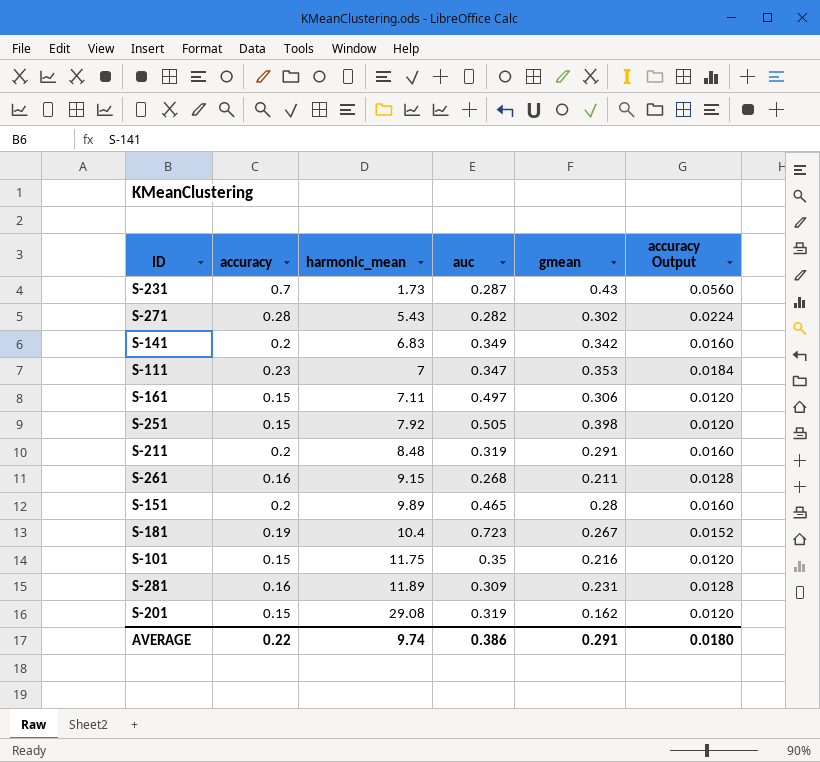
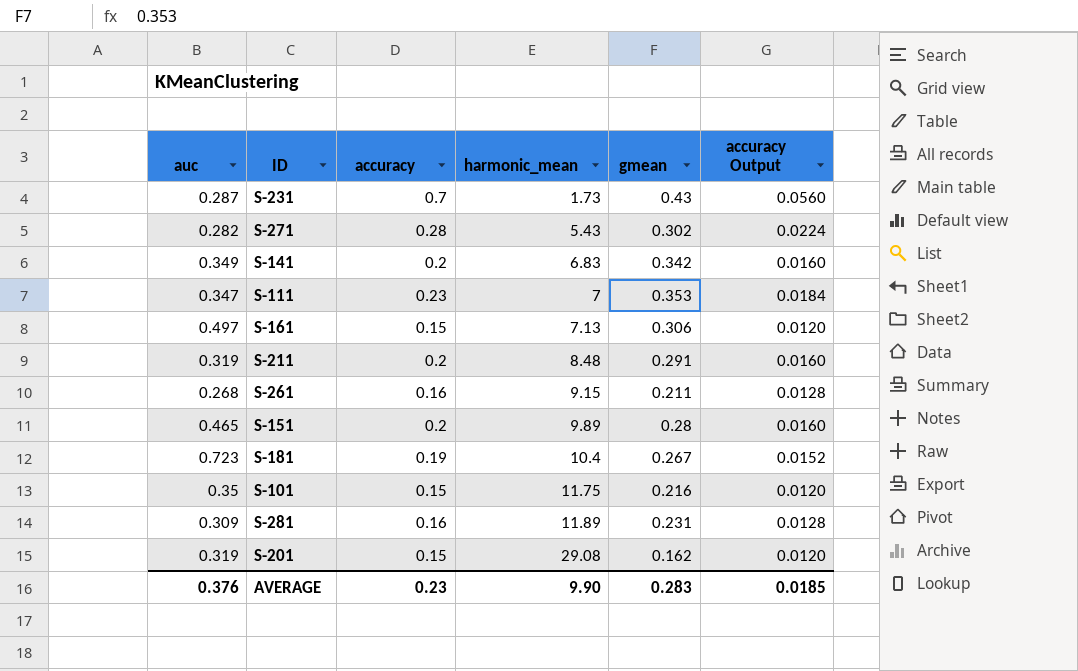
column auc | position: 4 -> 1
row S-251: 0.15 | 7.92 | 0.505 | 0.398 | 0.0120 -> none
S-161 | harmonic_mean: 7.11 -> 7.13
AVERAGE | auc: 0.386 -> 0.376
AVERAGE | accuracy: 0.22 -> 0.23
AVERAGE | harmonic_mean: 9.74 -> 9.90
AVERAGE | gmean: 0.291 -> 0.283
AVERAGE | accuracy Output: 0.0180 -> 0.0185

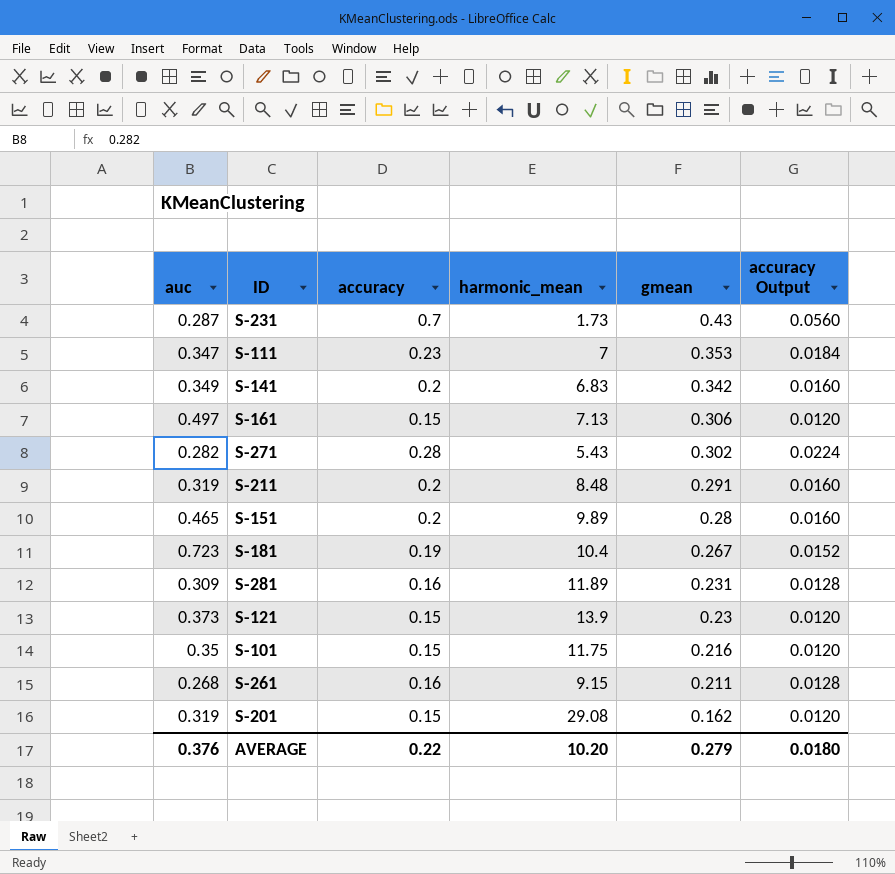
row order: harmonic_mean ascending -> gmean descending
row S-121: none -> 0.373 | 0.15 | 13.9 | 0.23 | 0.0120
AVERAGE | accuracy: 0.23 -> 0.22
AVERAGE | harmonic_mean: 9.90 -> 10.20
AVERAGE | gmean: 0.283 -> 0.279
AVERAGE | accuracy Output: 0.0185 -> 0.0180

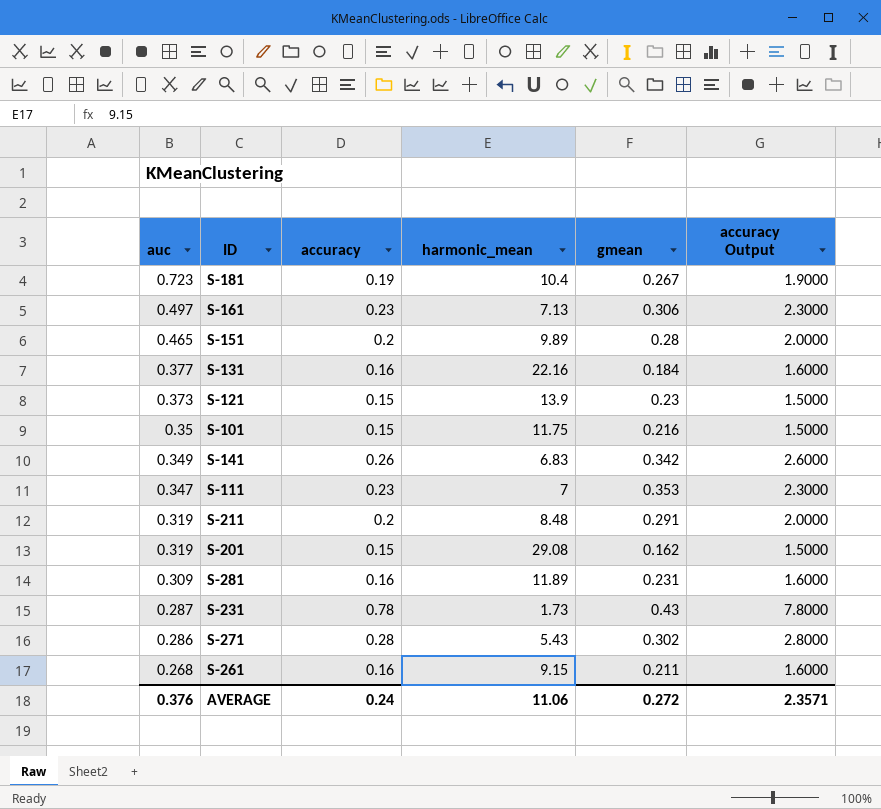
row order: gmean descending -> auc descending
column accuracy Output | formula: [accuracy] * 0.08 -> [accuracy] * 10
S-161 | accuracy: 0.15 -> 0.23
row S-131: none -> 0.377 | 0.16 | 22.16 | 0.184 | 1.6000
S-141 | accuracy: 0.2 -> 0.26
S-231 | accuracy: 0.7 -> 0.78
S-271 | auc: 0.282 -> 0.286
AVERAGE | accuracy: 0.22 -> 0.24
AVERAGE | harmonic_mean: 10.20 -> 11.06
AVERAGE | gmean: 0.279 -> 0.272
AVERAGE | accuracy Output: 0.0180 -> 2.3571

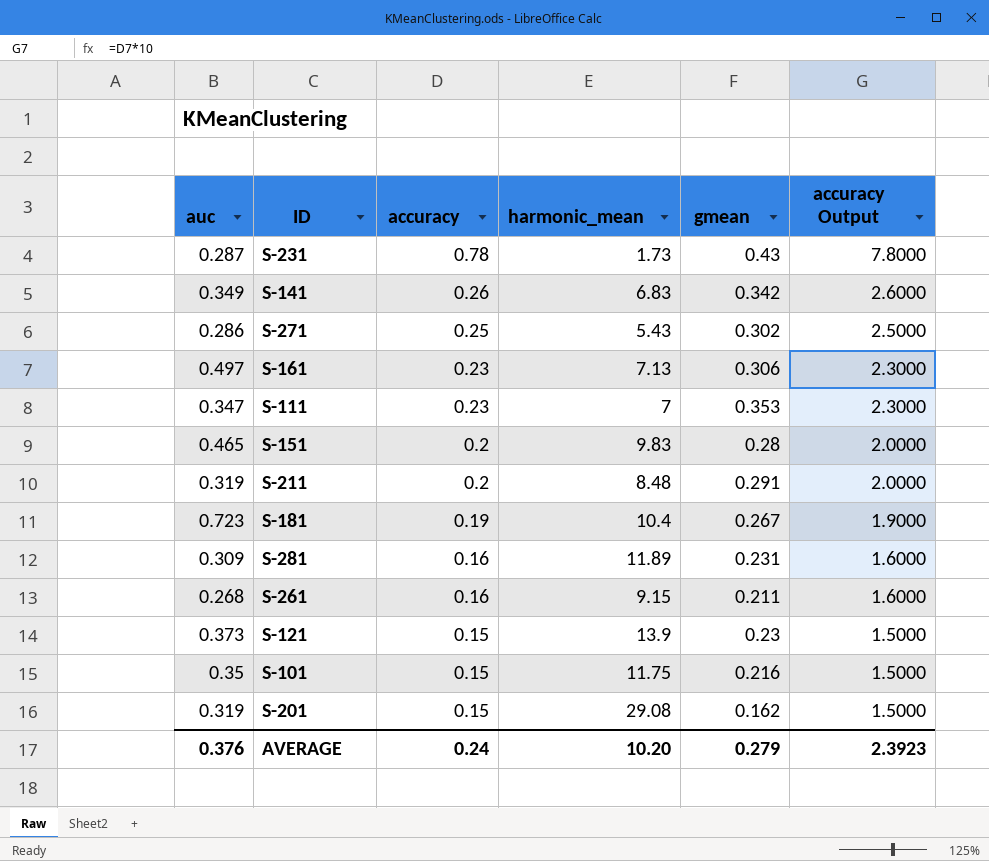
row order: auc descending -> accuracy descending
row S-131: 0.377 | 0.16 | 22.16 | 0.184 | 1.6000 -> none
S-271 | accuracy: 0.28 -> 0.25
S-271 | accuracy Output: 2.8000 -> 2.5000
S-151 | harmonic_mean: 9.89 -> 9.83
AVERAGE | harmonic_mean: 11.06 -> 10.20
AVERAGE | gmean: 0.272 -> 0.279
AVERAGE | accuracy Output: 2.3571 -> 2.3923

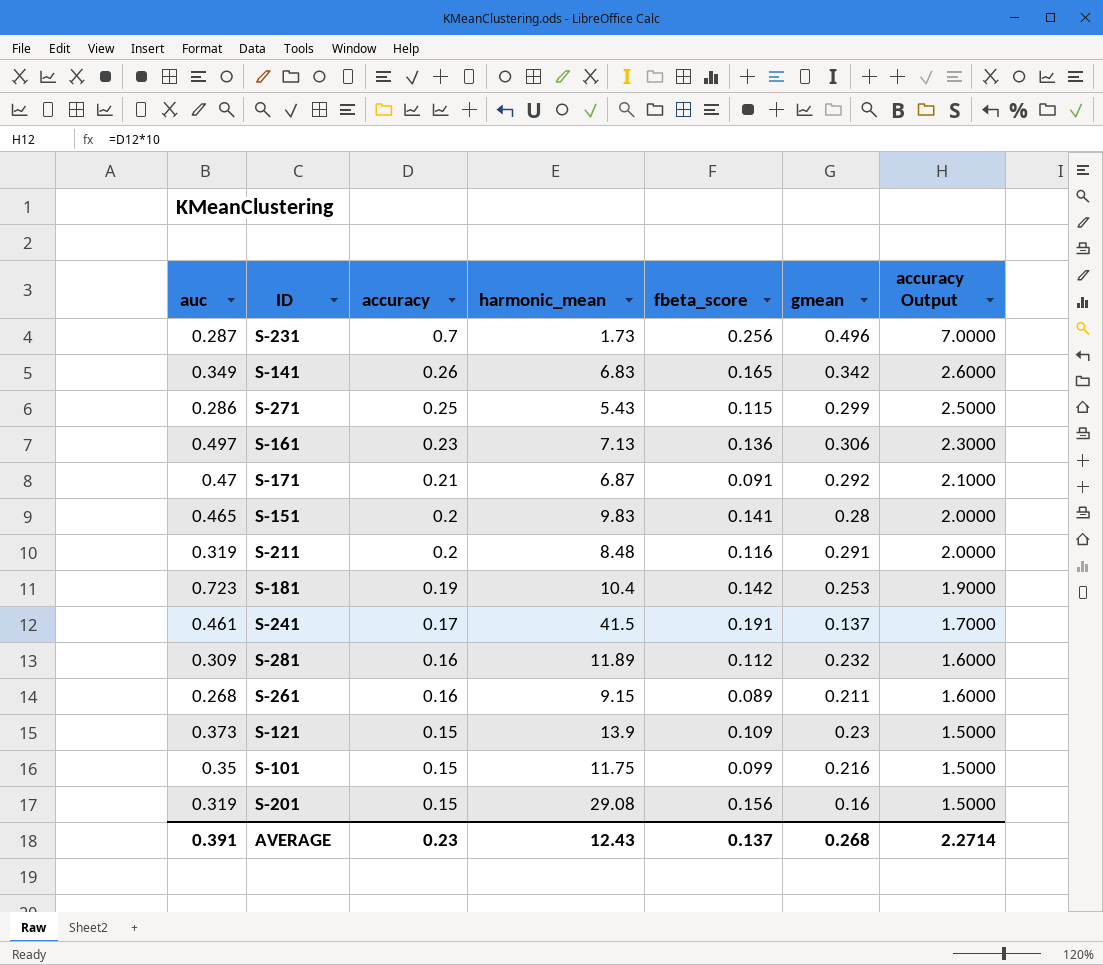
column fbeta_score | position: none -> 5
row S-111: 0.347 | 0.23 | 7 | 0.353 | 2.3000 -> none
S-231 | accuracy: 0.78 -> 0.7
S-231 | gmean: 0.43 -> 0.496
S-231 | accuracy Output: 7.8000 -> 7.0000
S-271 | gmean: 0.302 -> 0.299
row S-171: none -> 0.47 | 0.21 | 6.87 | 0.091 | 0.292 | 2.1000
S-181 | gmean: 0.267 -> 0.253
row S-241: none -> 0.461 | 0.17 | 41.5 | 0.191 | 0.137 | 1.7000
S-281 | gmean: 0.231 -> 0.232
S-201 | gmean: 0.162 -> 0.16
AVERAGE | auc: 0.376 -> 0.391
AVERAGE | accuracy: 0.24 -> 0.23
AVERAGE | harmonic_mean: 10.20 -> 12.43
AVERAGE | gmean: 0.279 -> 0.268
AVERAGE | accuracy Output: 2.3923 -> 2.2714

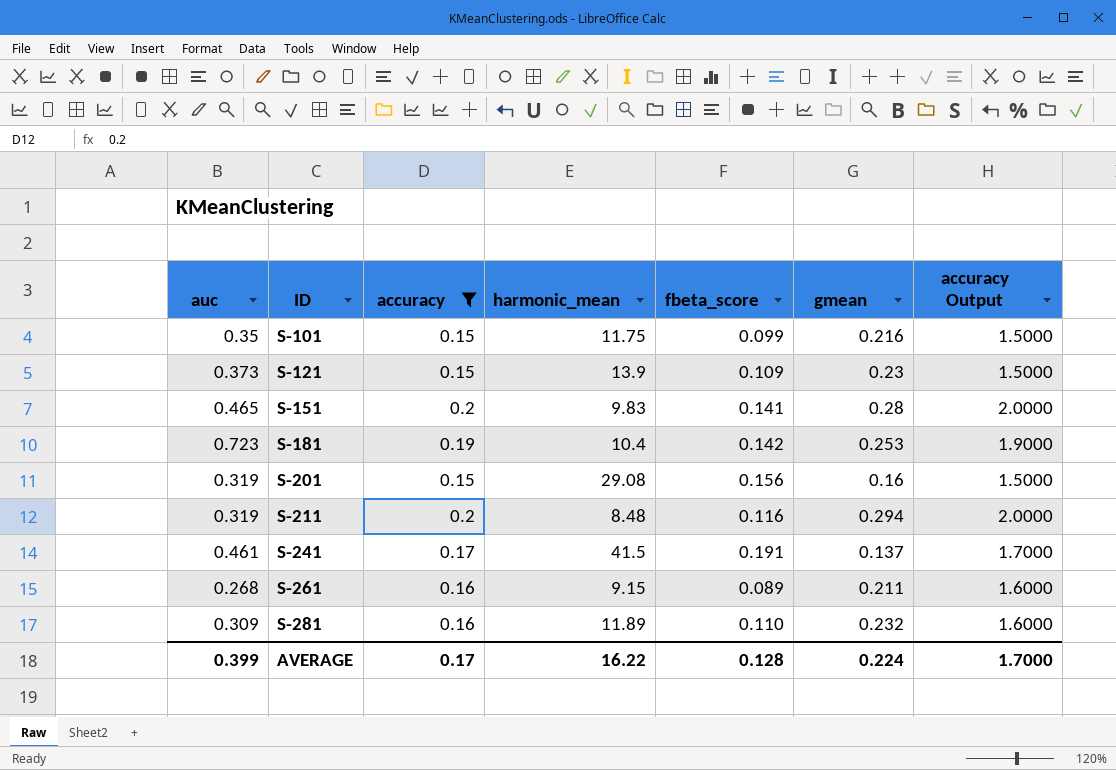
filter: none -> accuracy <= 0.2
row order: accuracy descending -> ID ascending
S-211 | gmean: 0.291 -> 0.294
S-281 | fbeta_score: 0.112 -> 0.110
AVERAGE | auc: 0.391 -> 0.399
AVERAGE | accuracy: 0.23 -> 0.17
AVERAGE | harmonic_mean: 12.43 -> 16.22
AVERAGE | fbeta_score: 0.137 -> 0.128
AVERAGE | gmean: 0.268 -> 0.224
AVERAGE | accuracy Output: 2.2714 -> 1.7000

